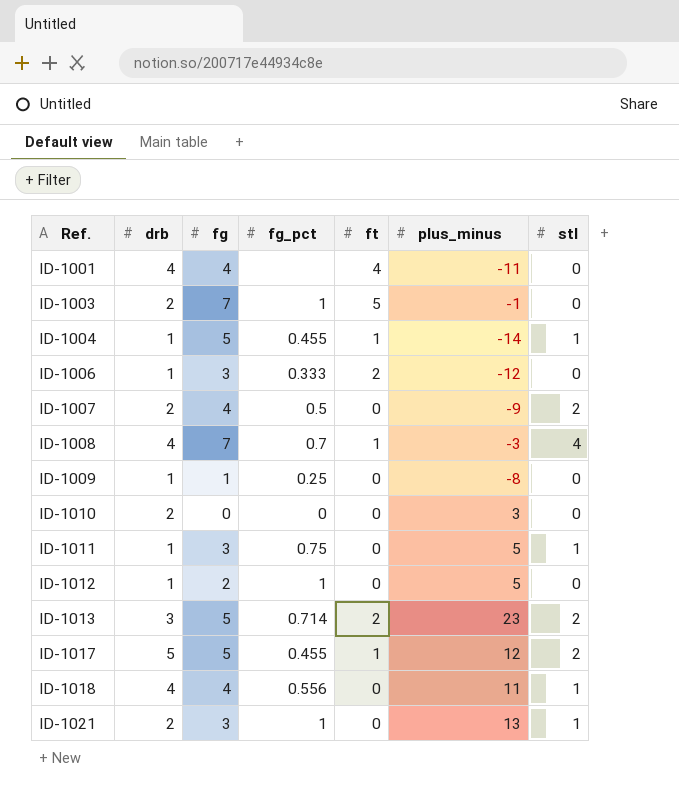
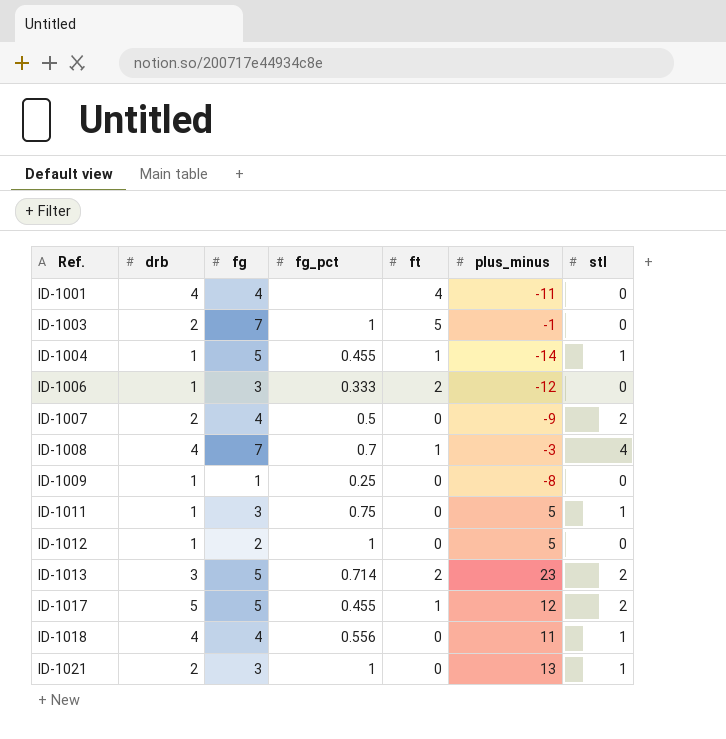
row ID-1010: 2 | 0 | 0 | 0 | 3 | 0 -> none

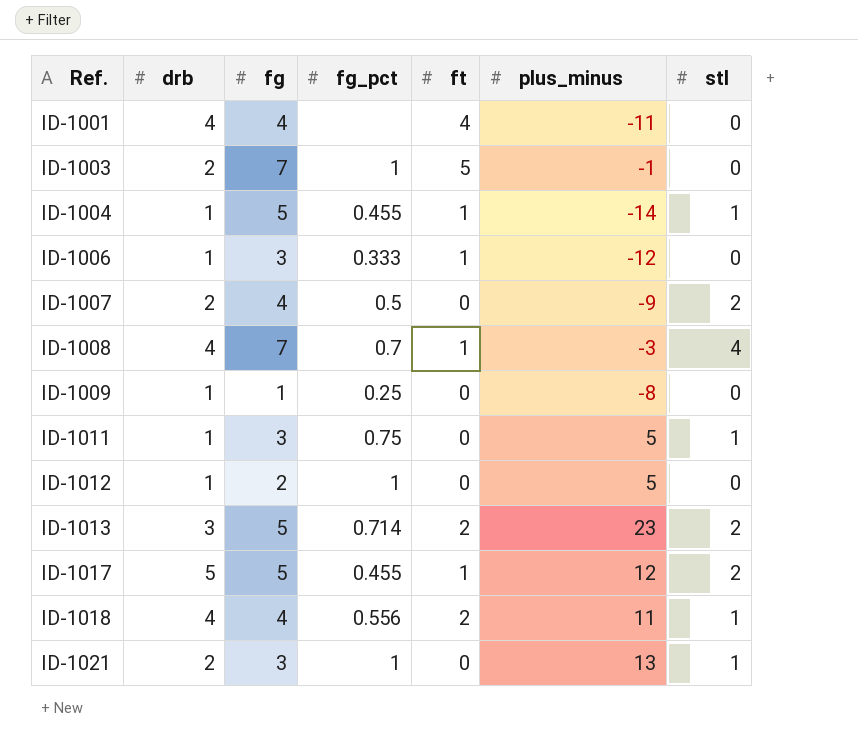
ID-1006 | ft: 2 -> 1
ID-1018 | ft: 0 -> 2

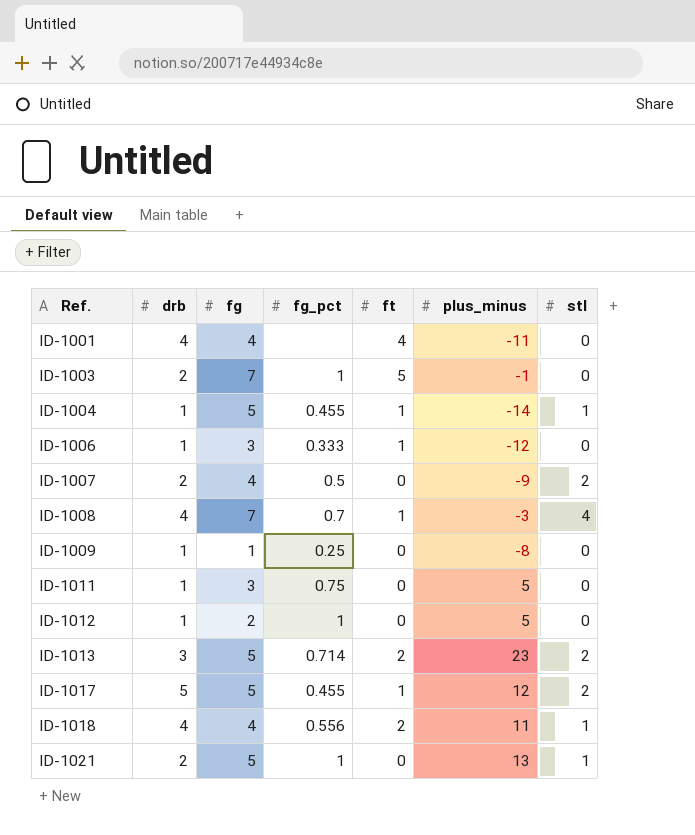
ID-1011 | stl: 1 -> 0
ID-1021 | fg: 3 -> 5

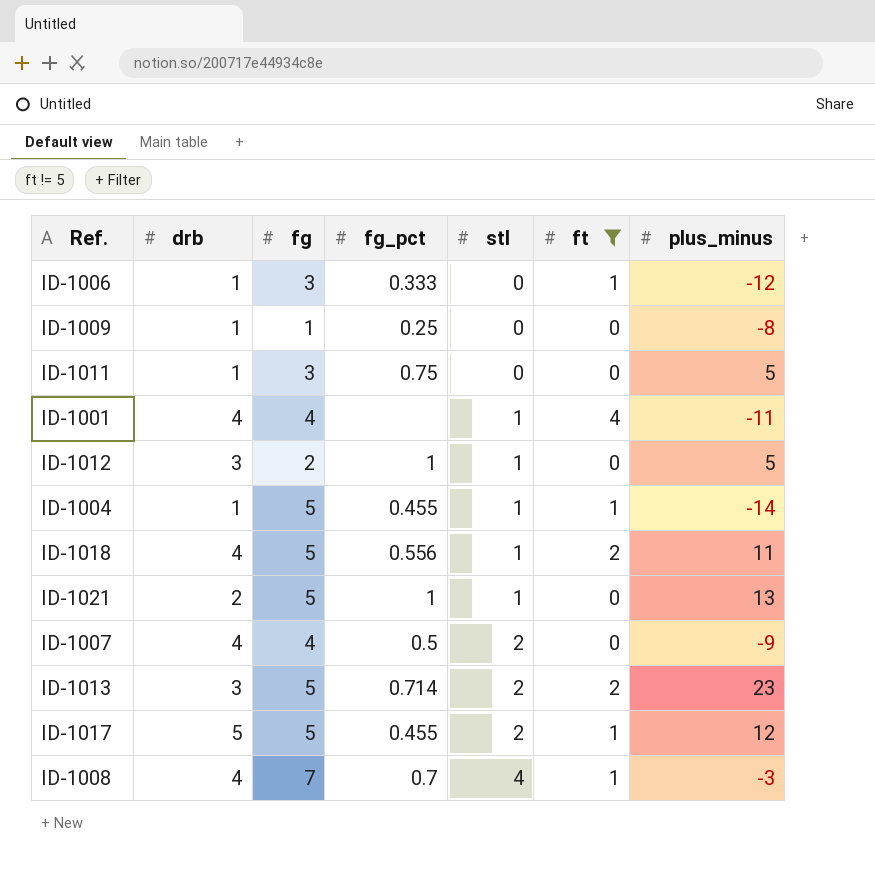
filter: none -> ft != 5
row order: Ref. ascending -> stl ascending
column stl | position: 7 -> 5
ID-1001 | stl: 0 -> 1
ID-1012 | drb: 1 -> 3
ID-1012 | stl: 0 -> 1
ID-1018 | fg: 4 -> 5
ID-1007 | drb: 2 -> 4

